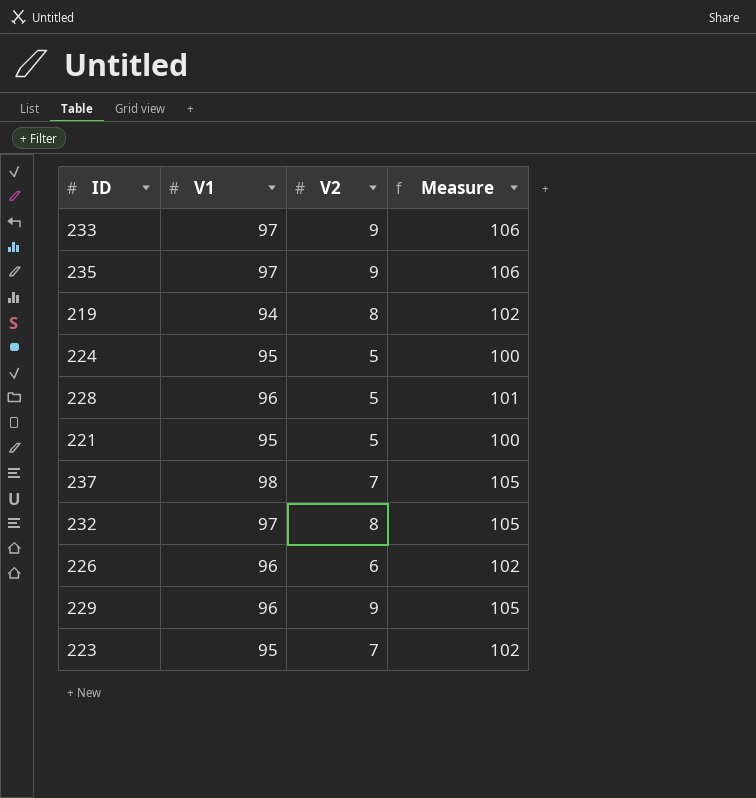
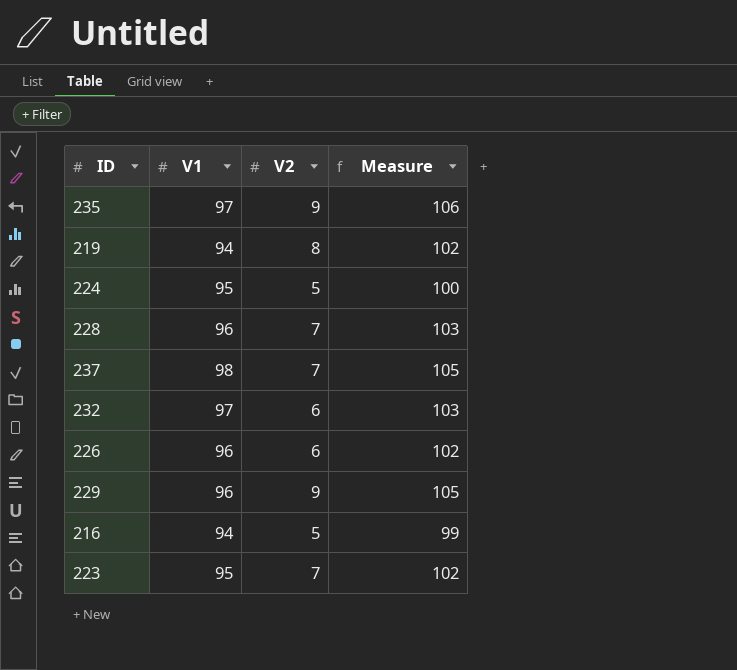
row 233: 97 | 9 | 106 -> none
row 221: 95 | 5 | 100 -> none
228 | V2: 5 -> 7
228 | Measure: 101 -> 103
232 | V2: 8 -> 6
232 | Measure: 105 -> 103
row 216: none -> 94 | 5 | 99

